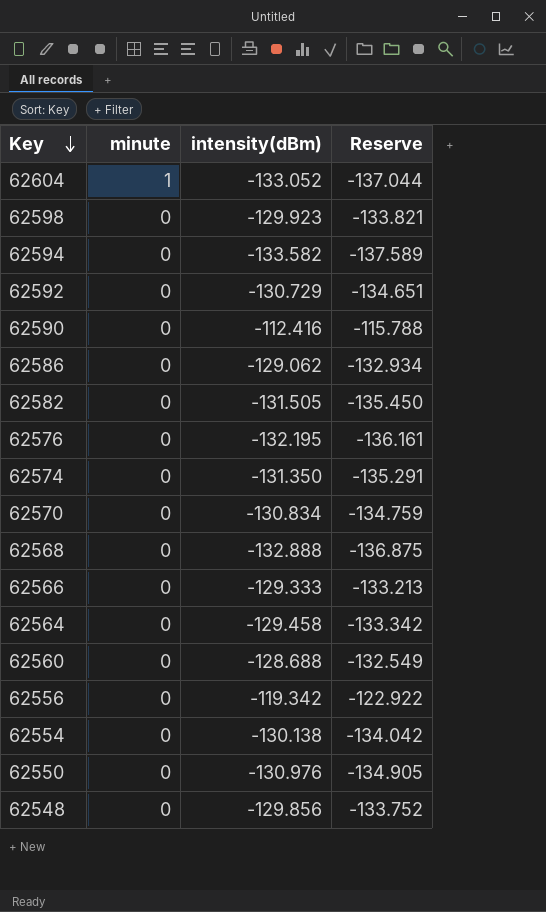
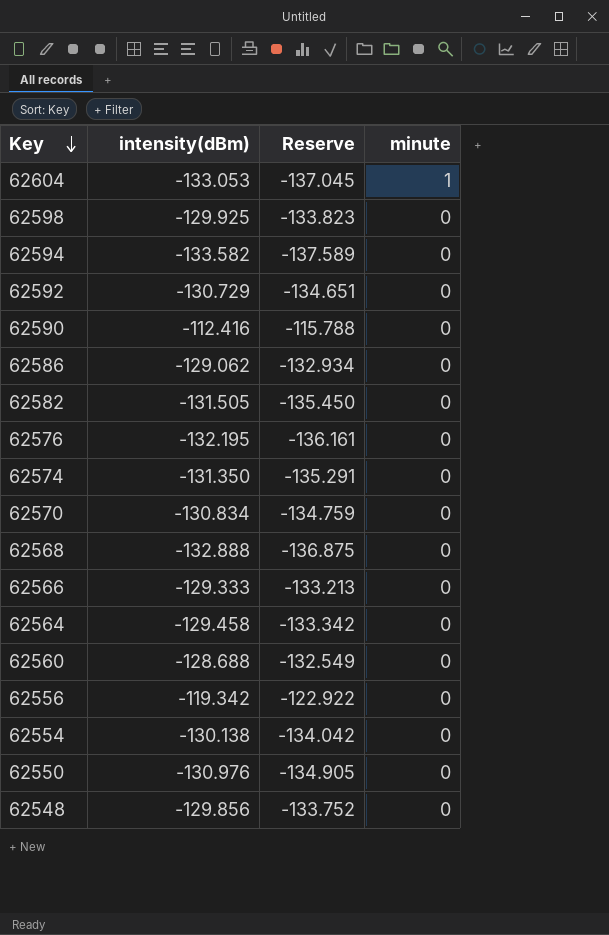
column minute | position: 2 -> 4
62604 | intensity(dBm): -133.052 -> -133.053
62604 | Reserve: -137.044 -> -137.045
62598 | intensity(dBm): -129.923 -> -129.925
62598 | Reserve: -133.821 -> -133.823

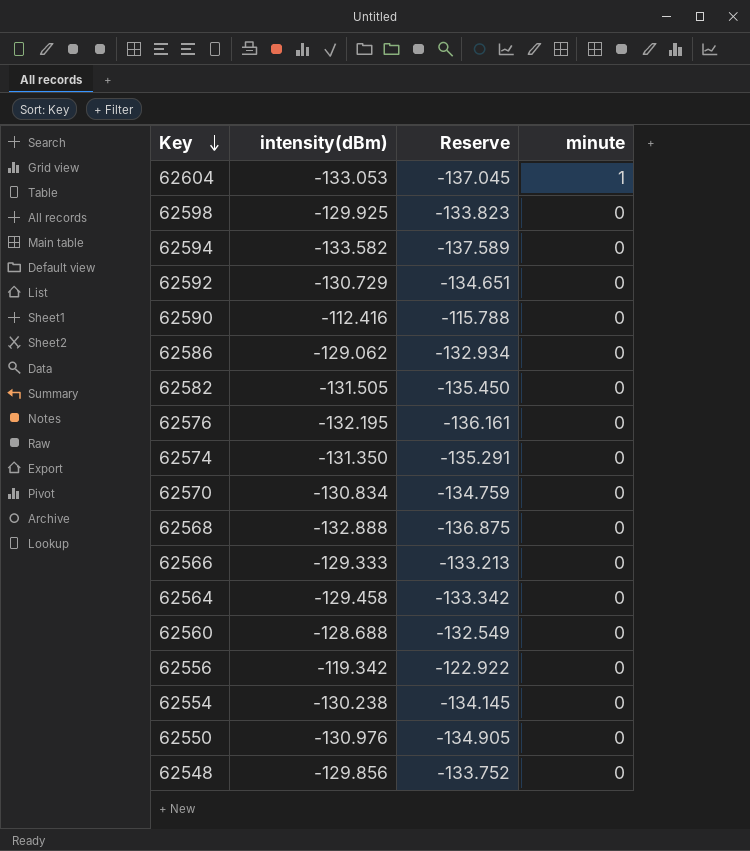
62554 | intensity(dBm): -130.138 -> -130.238
62554 | Reserve: -134.042 -> -134.145

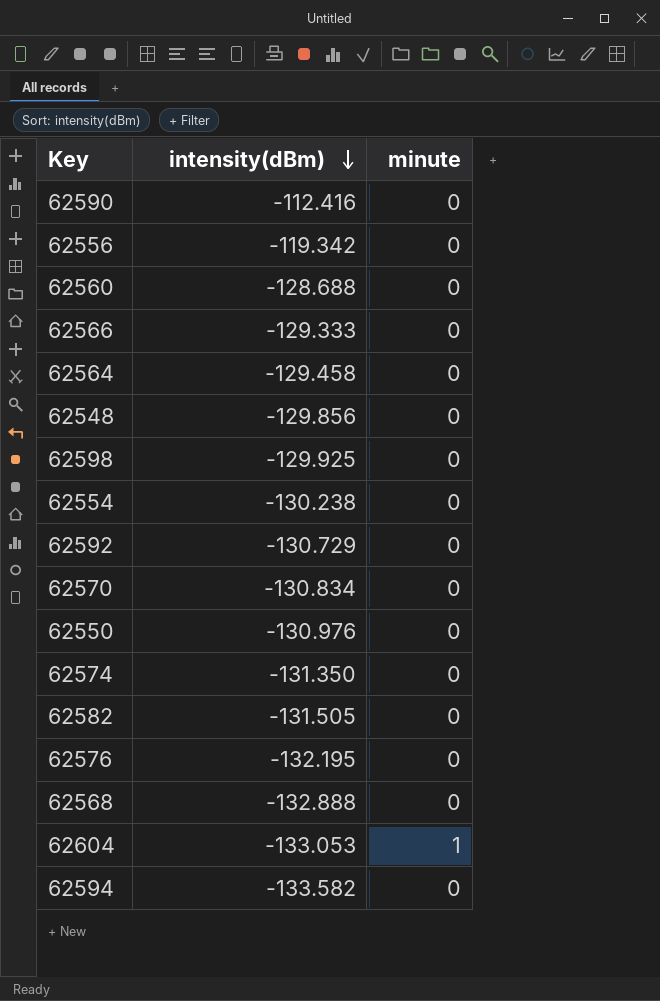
row order: Key descending -> intensity(dBm) descending
column Reserve | formula: [intensity(dBm)] * 1.03 -> none
row 62586: -129.062 | -132.934 | 0 -> none

